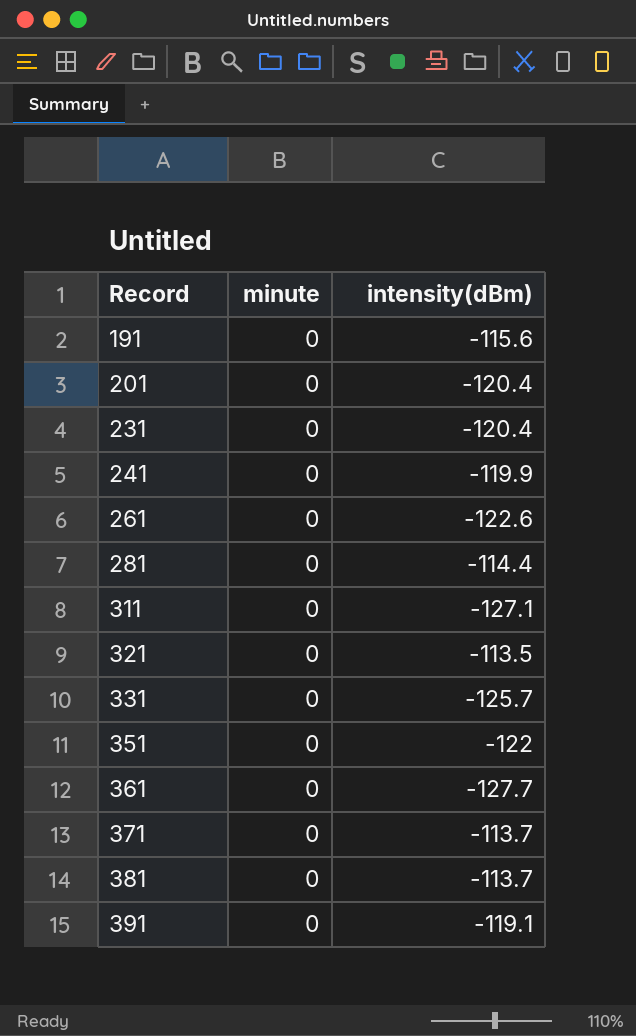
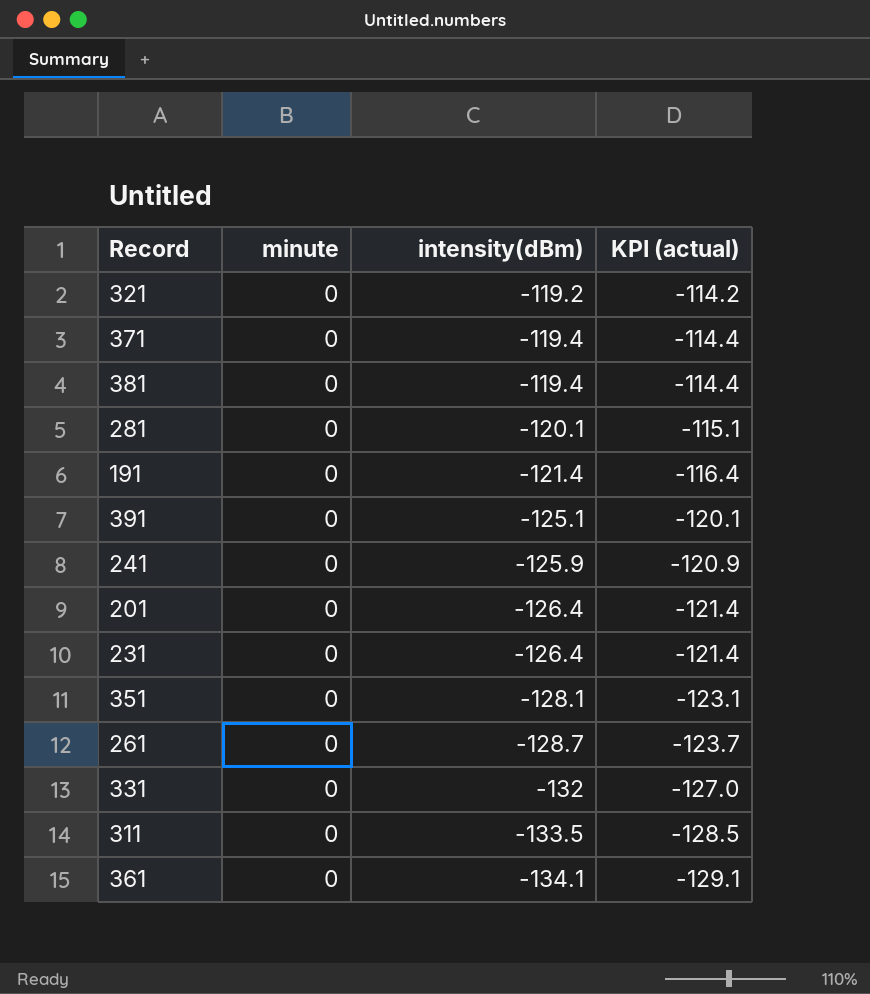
row order: Record ascending -> intensity(dBm) descending
column KPI (actual) | formula: none -> [intensity(dBm)] + 5
321 | intensity(dBm): -113.5 -> -119.2
371 | intensity(dBm): -113.7 -> -119.4
381 | intensity(dBm): -113.7 -> -119.4
281 | intensity(dBm): -114.4 -> -120.1
191 | intensity(dBm): -115.6 -> -121.4
391 | intensity(dBm): -119.1 -> -125.1
241 | intensity(dBm): -119.9 -> -125.9
201 | intensity(dBm): -120.4 -> -126.4
231 | intensity(dBm): -120.4 -> -126.4
351 | intensity(dBm): -122 -> -128.1
261 | intensity(dBm): -122.6 -> -128.7
331 | intensity(dBm): -125.7 -> -132
311 | intensity(dBm): -127.1 -> -133.5
361 | intensity(dBm): -127.7 -> -134.1

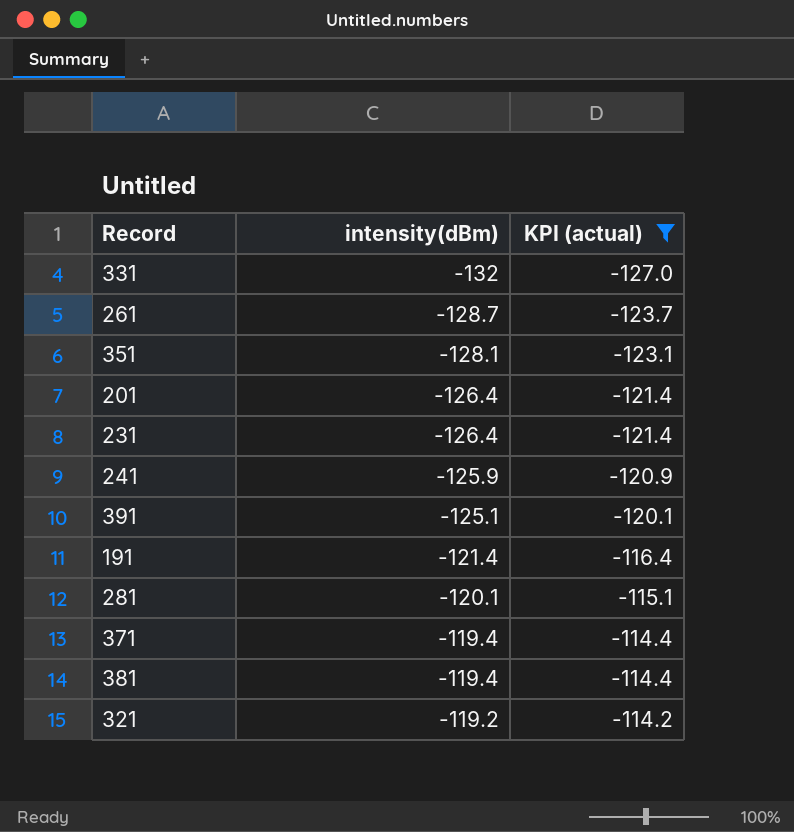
filter: none -> KPI (actual) >= -127.0
row order: intensity(dBm) descending -> intensity(dBm) ascending
column minute | position: 2 -> none

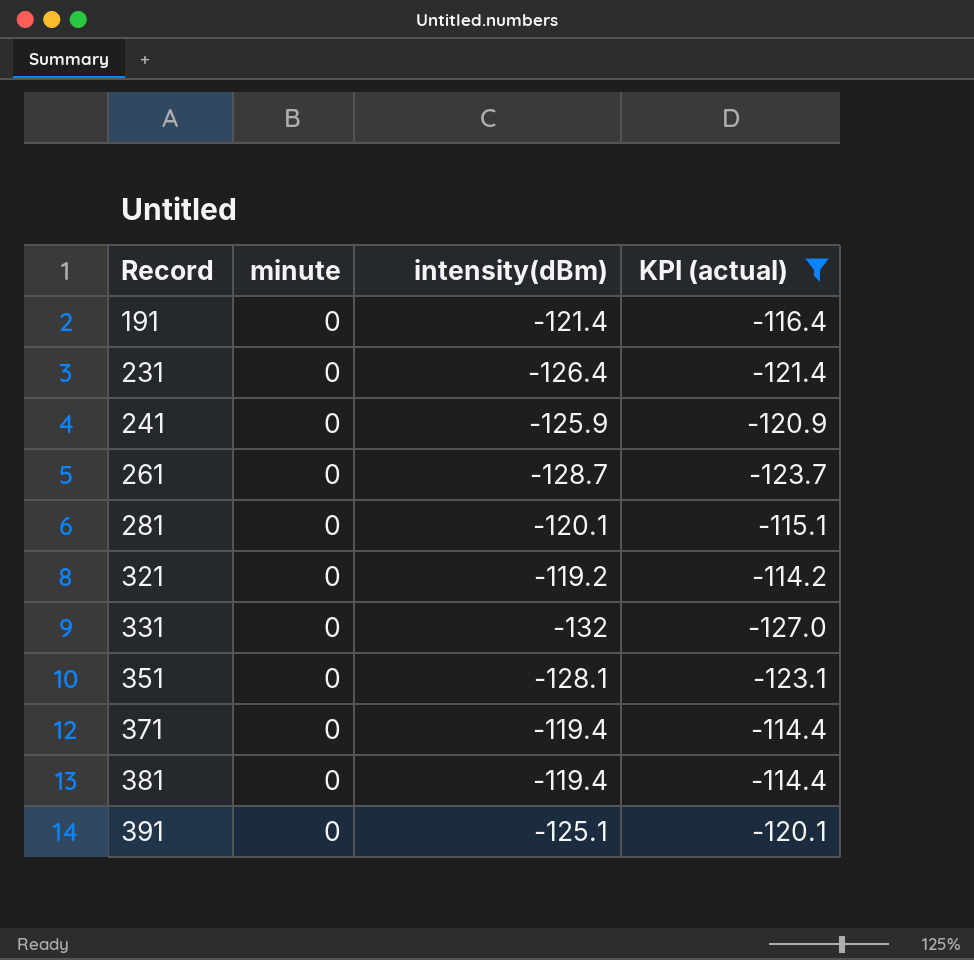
row order: intensity(dBm) ascending -> Record ascending
column minute | position: none -> 2
row 201: -126.4 | -121.4 -> none

